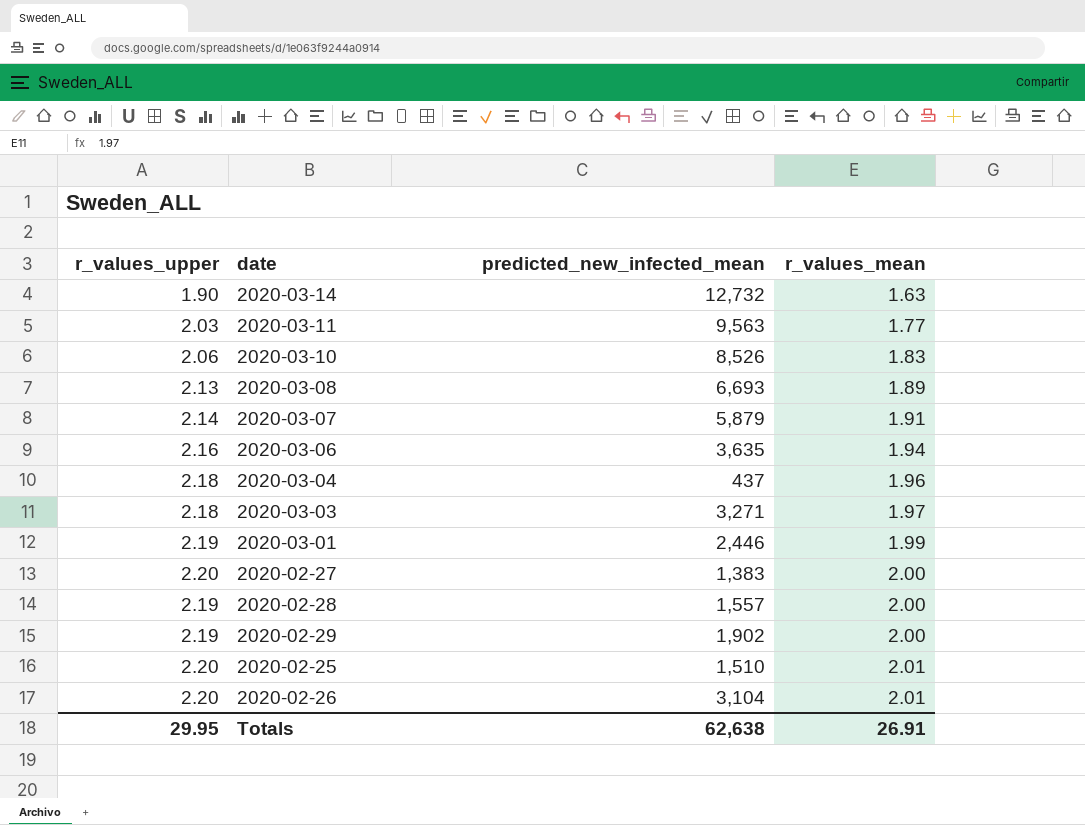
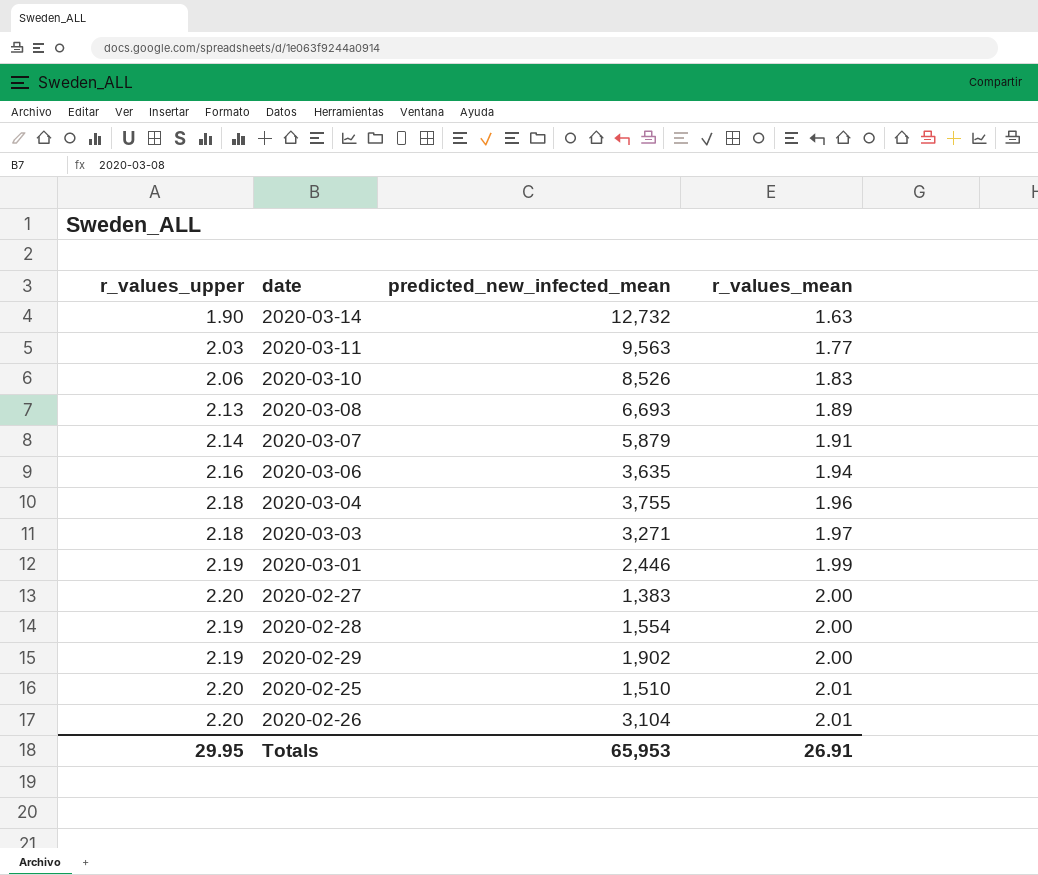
2020-03-04 | predicted_new_infected_mean: 437 -> 3,755
2020-02-28 | predicted_new_infected_mean: 1,557 -> 1,554
Totals | predicted_new_infected_mean: 62,638 -> 65,953

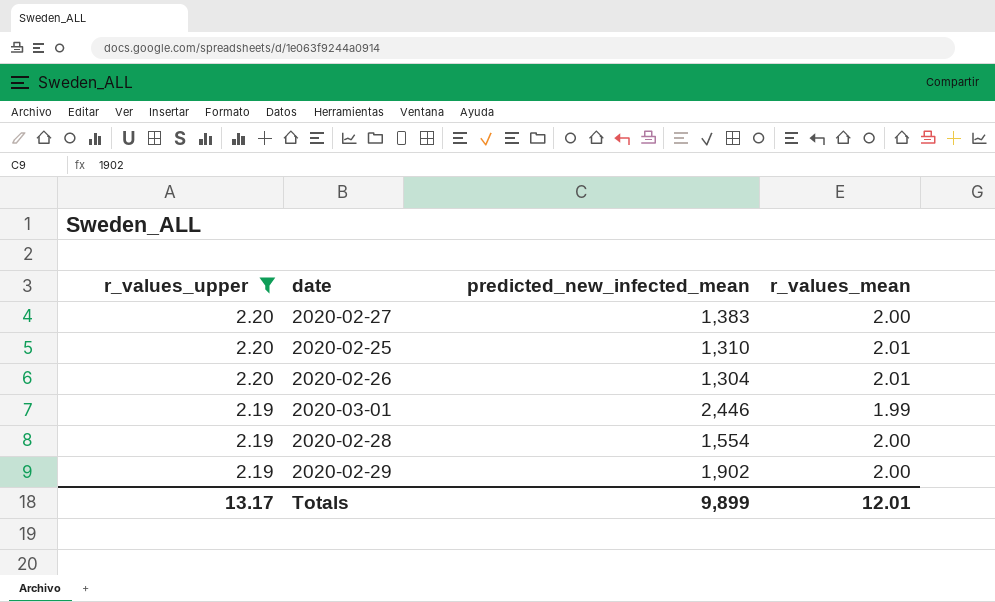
filter: none -> r_values_upper >= 2.19
row order: r_values_mean ascending -> r_values_upper descending
2020-02-25 | predicted_new_infected_mean: 1,510 -> 1,310
2020-02-26 | predicted_new_infected_mean: 3,104 -> 1,304
Totals | r_values_upper: 29.95 -> 13.17
Totals | predicted_new_infected_mean: 65,953 -> 9,899
Totals | r_values_mean: 26.91 -> 12.01

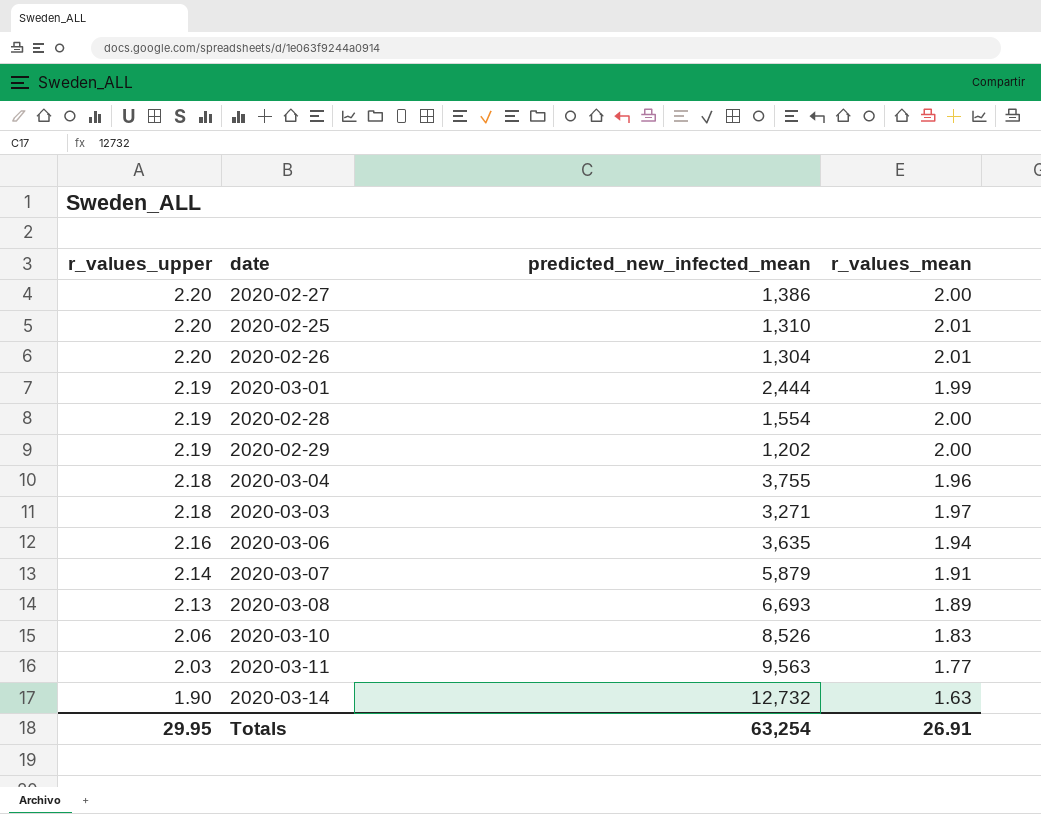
filter: r_values_upper >= 2.19 -> none
2020-02-27 | predicted_new_infected_mean: 1,383 -> 1,386
2020-03-01 | predicted_new_infected_mean: 2,446 -> 2,444
2020-02-29 | predicted_new_infected_mean: 1,902 -> 1,202
Totals | r_values_upper: 13.17 -> 29.95
Totals | predicted_new_infected_mean: 9,899 -> 63,254
Totals | r_values_mean: 12.01 -> 26.91

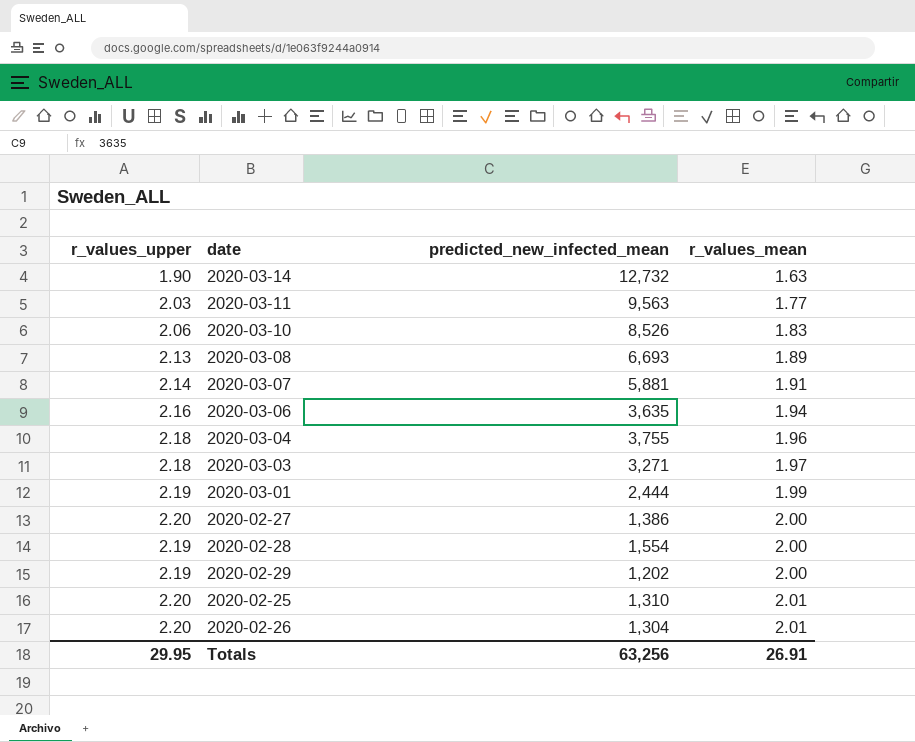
row order: r_values_upper descending -> r_values_mean ascending
2020-03-07 | predicted_new_infected_mean: 5,879 -> 5,881
Totals | predicted_new_infected_mean: 63,254 -> 63,256

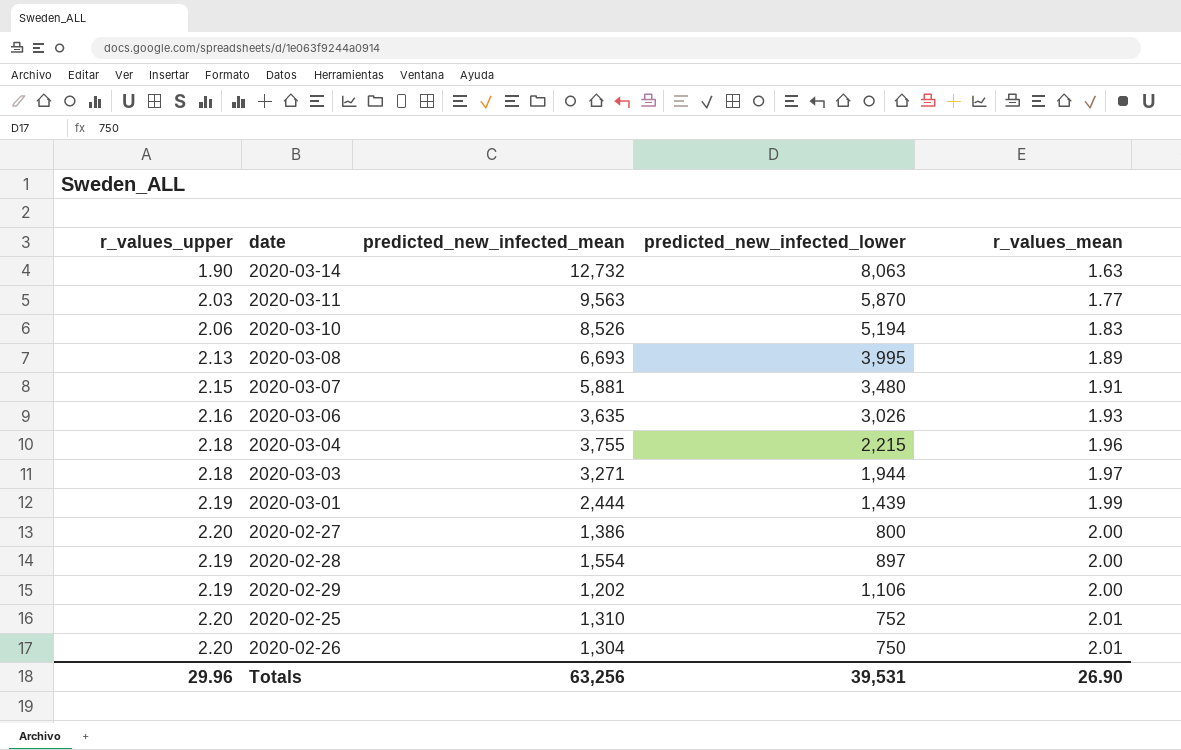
column predicted_new_infected_lower | position: none -> 4
2020-03-07 | r_values_upper: 2.14 -> 2.15
2020-03-06 | r_values_mean: 1.94 -> 1.93
Totals | r_values_upper: 29.95 -> 29.96
Totals | r_values_mean: 26.91 -> 26.90

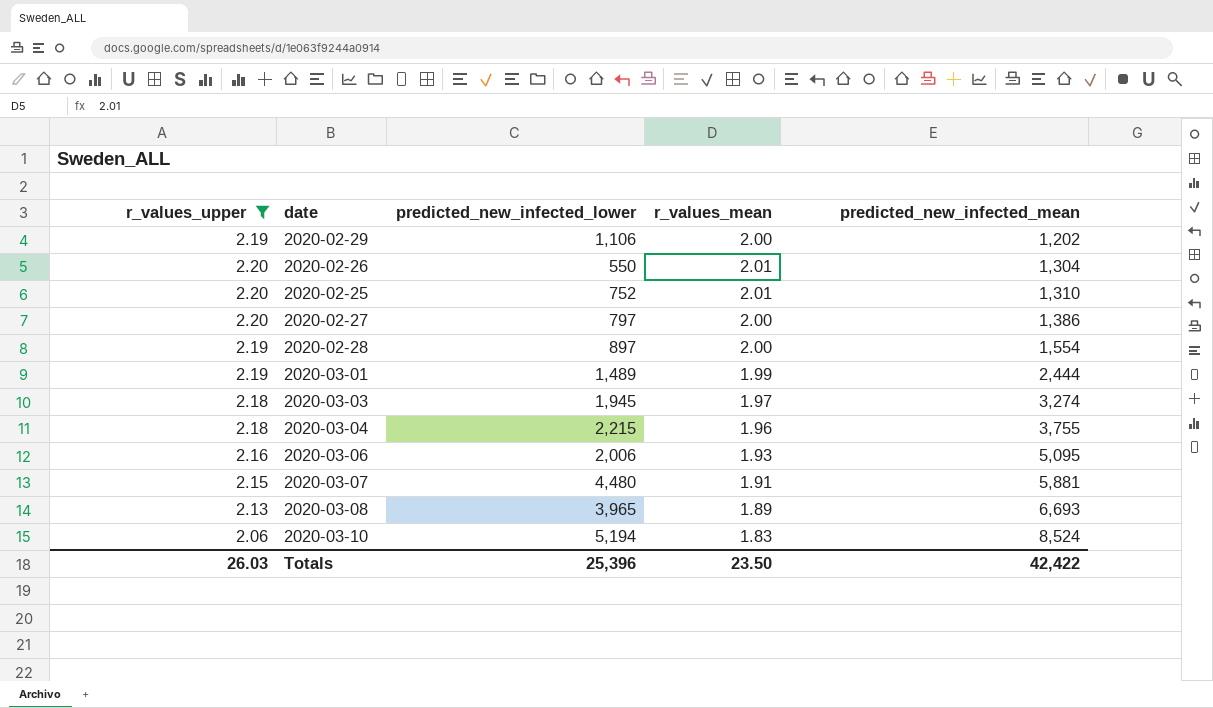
filter: none -> r_values_upper >= 2.06
row order: r_values_mean ascending -> predicted_new_infected_mean ascending
column predicted_new_infected_mean | position: 3 -> 5
2020-02-26 | predicted_new_infected_lower: 750 -> 550
2020-02-27 | predicted_new_infected_lower: 800 -> 797
2020-03-01 | predicted_new_infected_lower: 1,439 -> 1,489
2020-03-03 | predicted_new_infected_lower: 1,944 -> 1,945
2020-03-03 | predicted_new_infected_mean: 3,271 -> 3,274
2020-03-06 | predicted_new_infected_lower: 3,026 -> 2,006
2020-03-06 | predicted_new_infected_mean: 3,635 -> 5,095
2020-03-07 | predicted_new_infected_lower: 3,480 -> 4,480
2020-03-08 | predicted_new_infected_lower: 3,995 -> 3,965
2020-03-10 | predicted_new_infected_mean: 8,526 -> 8,524
Totals | r_values_upper: 29.96 -> 26.03
Totals | predicted_new_infected_lower: 39,531 -> 25,396
Totals | r_values_mean: 26.90 -> 23.50
Totals | predicted_new_infected_mean: 63,256 -> 42,422

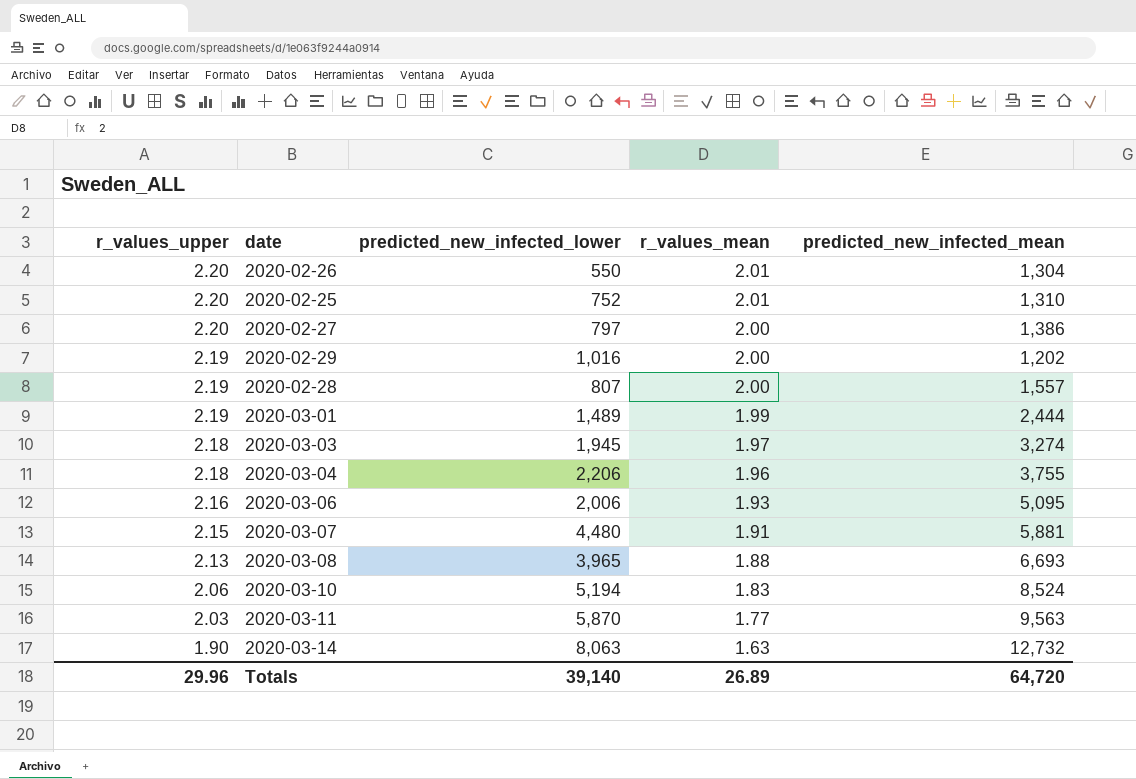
filter: r_values_upper >= 2.06 -> none
row order: predicted_new_infected_mean ascending -> r_values_upper descending
2020-02-29 | predicted_new_infected_lower: 1,106 -> 1,016
2020-02-28 | predicted_new_infected_lower: 897 -> 807
2020-02-28 | predicted_new_infected_mean: 1,554 -> 1,557
2020-03-04 | predicted_new_infected_lower: 2,215 -> 2,206
2020-03-08 | r_values_mean: 1.89 -> 1.88
Totals | r_values_upper: 26.03 -> 29.96
Totals | predicted_new_infected_lower: 25,396 -> 39,140
Totals | r_values_mean: 23.50 -> 26.89
Totals | predicted_new_infected_mean: 42,422 -> 64,720

